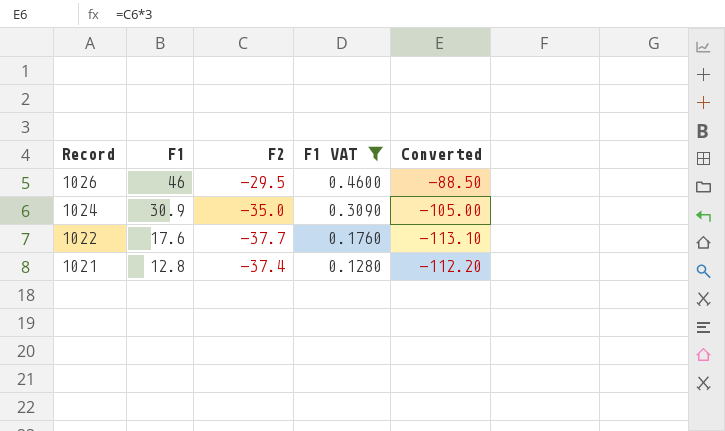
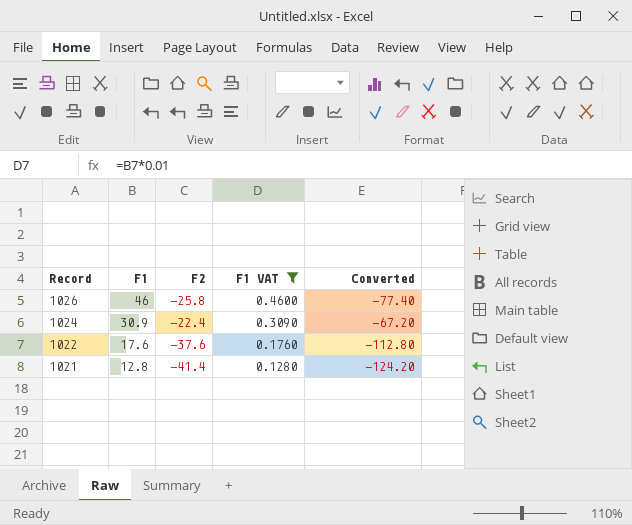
1026 | F2: -29.5 -> -25.8
1026 | Converted: -88.50 -> -77.40
1024 | F2: -35.0 -> -22.4
1024 | Converted: -105.00 -> -67.20
1022 | F2: -37.7 -> -37.6
1022 | Converted: -113.10 -> -112.80
1021 | F2: -37.4 -> -41.4
1021 | Converted: -112.20 -> -124.20

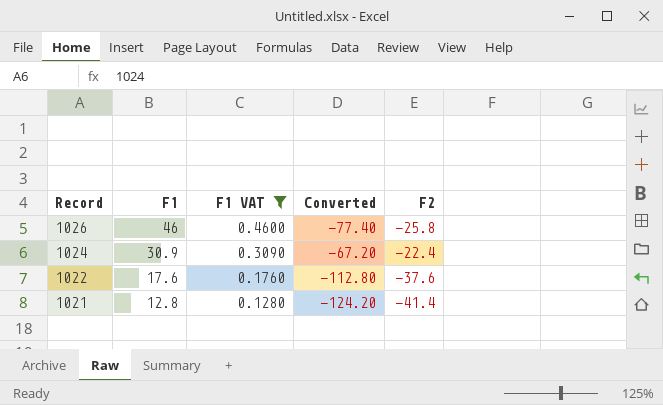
column F2 | position: 3 -> 5

